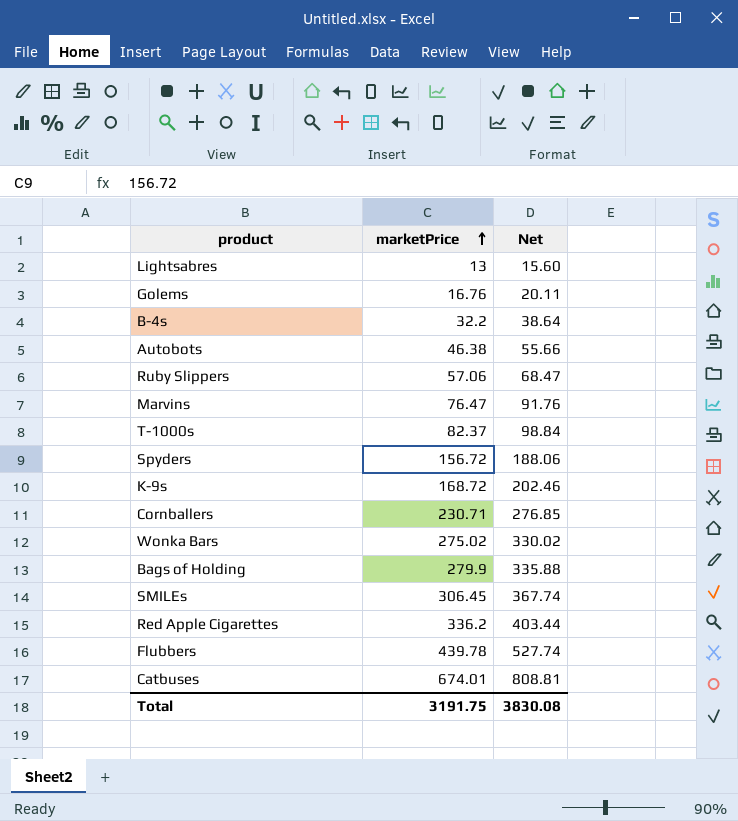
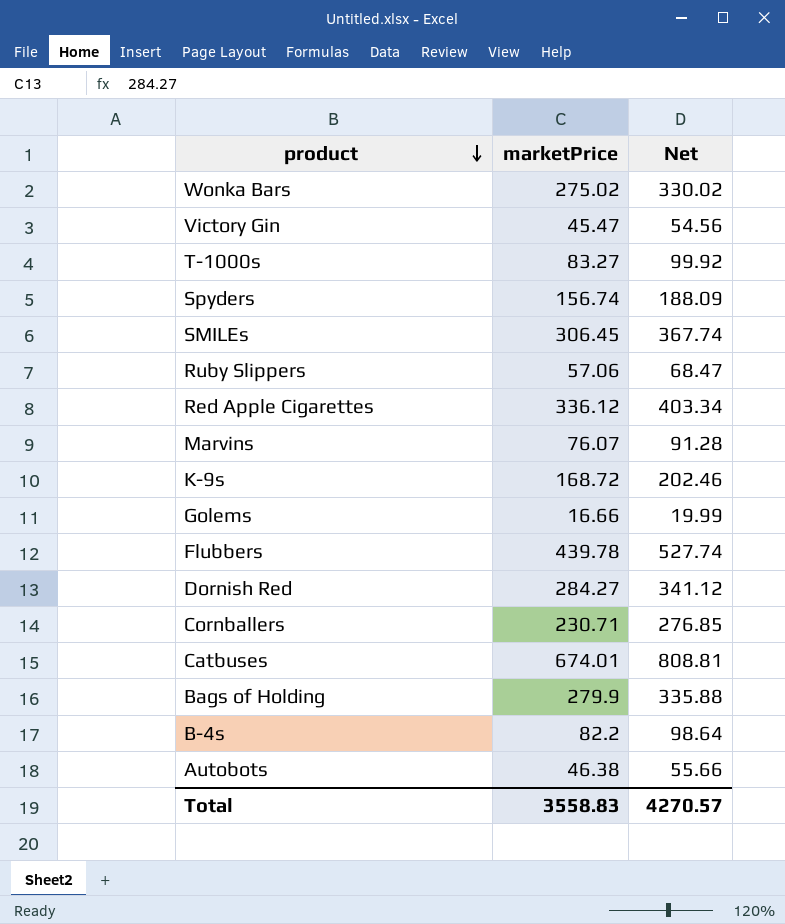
row order: marketPrice ascending -> product descending
row Lightsabres: 13 | 15.60 -> none
row Victory Gin: none -> 45.47 | 54.56
T-1000s | marketPrice: 82.37 -> 83.27
T-1000s | Net: 98.84 -> 99.92
Spyders | marketPrice: 156.72 -> 156.74
Spyders | Net: 188.06 -> 188.09
Red Apple Cigarettes | marketPrice: 336.2 -> 336.12
Red Apple Cigarettes | Net: 403.44 -> 403.34
Marvins | marketPrice: 76.47 -> 76.07
Marvins | Net: 91.76 -> 91.28
Golems | marketPrice: 16.76 -> 16.66
Golems | Net: 20.11 -> 19.99
row Dornish Red: none -> 284.27 | 341.12
B-4s | marketPrice: 32.2 -> 82.2
B-4s | Net: 38.64 -> 98.64
Total | marketPrice: 3191.75 -> 3558.83
Total | Net: 3830.08 -> 4270.57

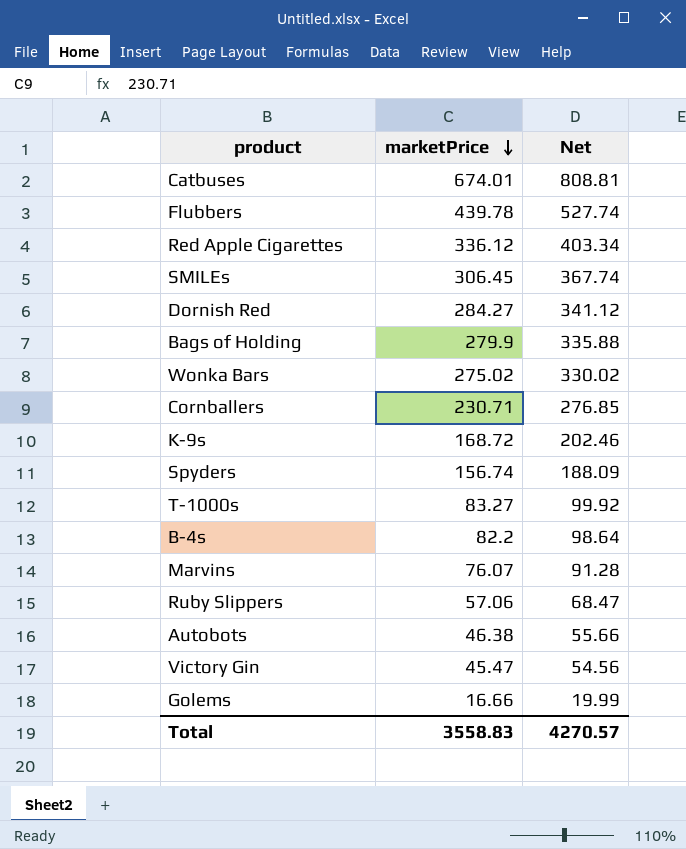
row order: product descending -> marketPrice descending

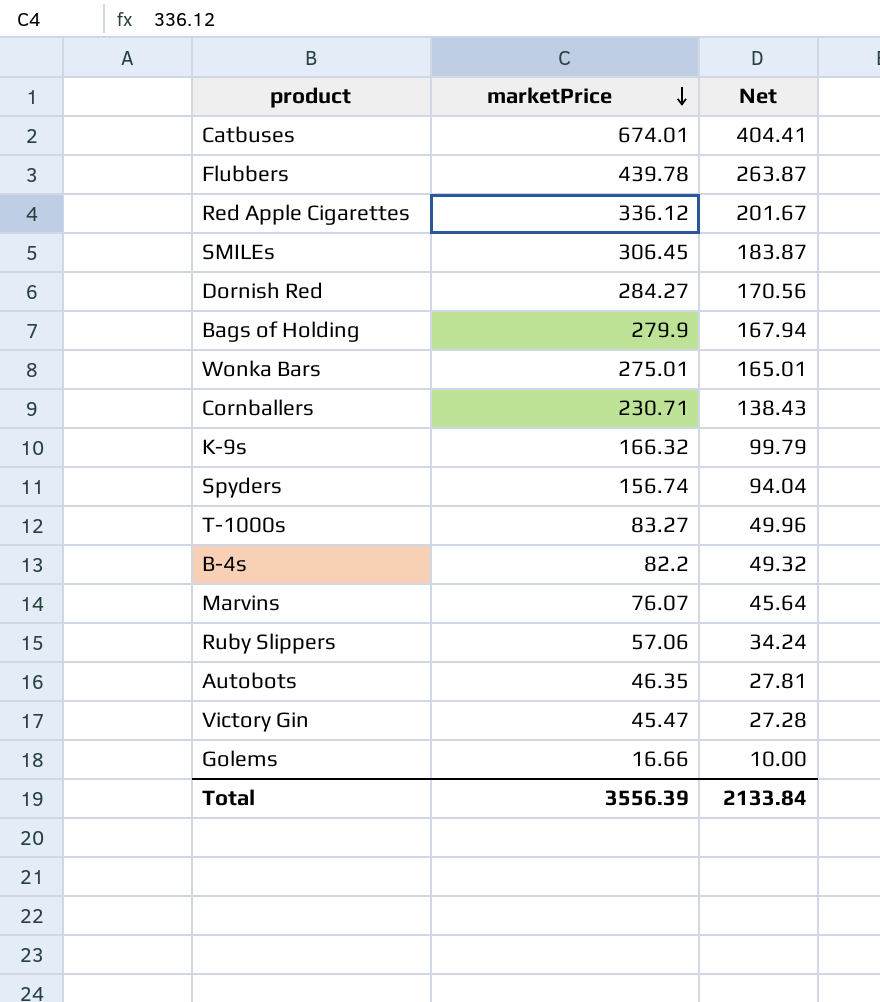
column Net | formula: [marketPrice] * 1.2 -> [marketPrice] * 0.6
Wonka Bars | marketPrice: 275.02 -> 275.01
K-9s | marketPrice: 168.72 -> 166.32
Autobots | marketPrice: 46.38 -> 46.35
Total | marketPrice: 3558.83 -> 3556.39
Total | Net: 4270.57 -> 2133.84

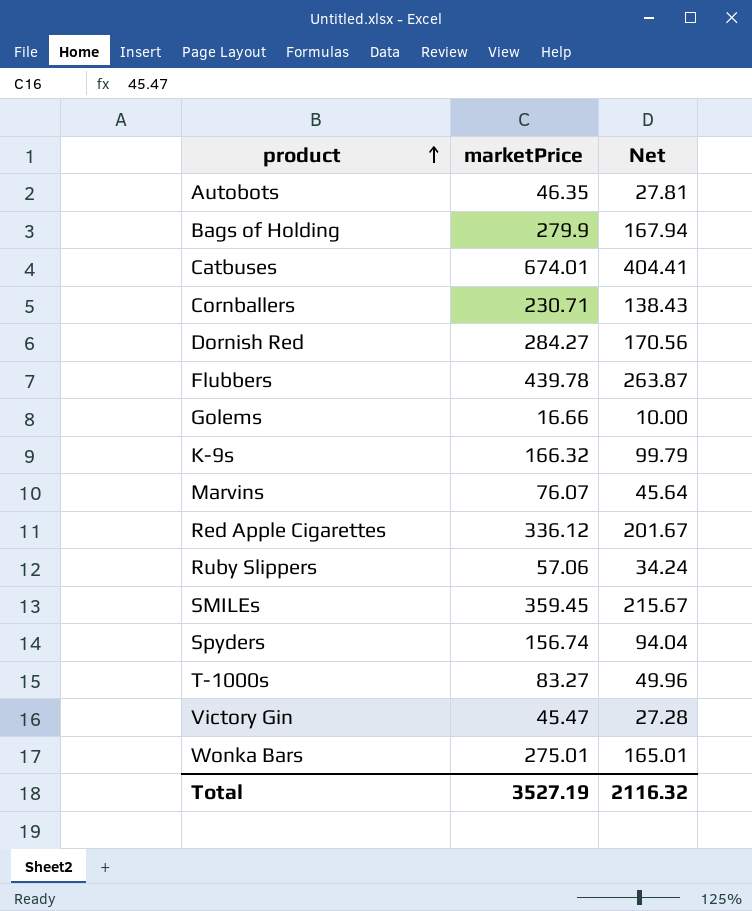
row order: marketPrice descending -> product ascending
row B-4s: 82.2 | 49.32 -> none
SMILEs | marketPrice: 306.45 -> 359.45
SMILEs | Net: 183.87 -> 215.67
Total | marketPrice: 3556.39 -> 3527.19
Total | Net: 2133.84 -> 2116.32

